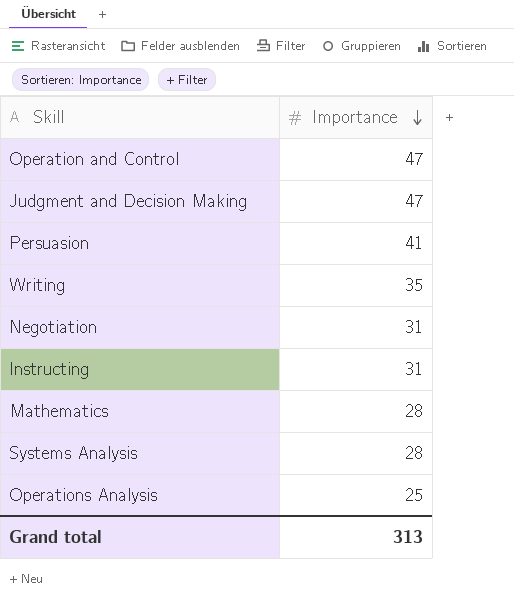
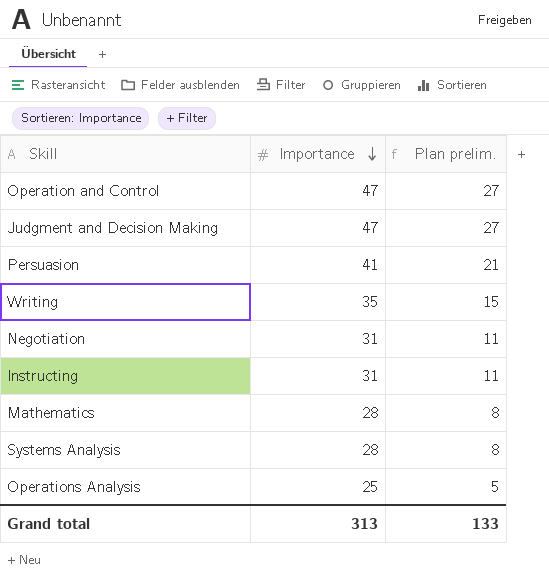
column Plan prelim. | formula: none -> [Importance] - 20

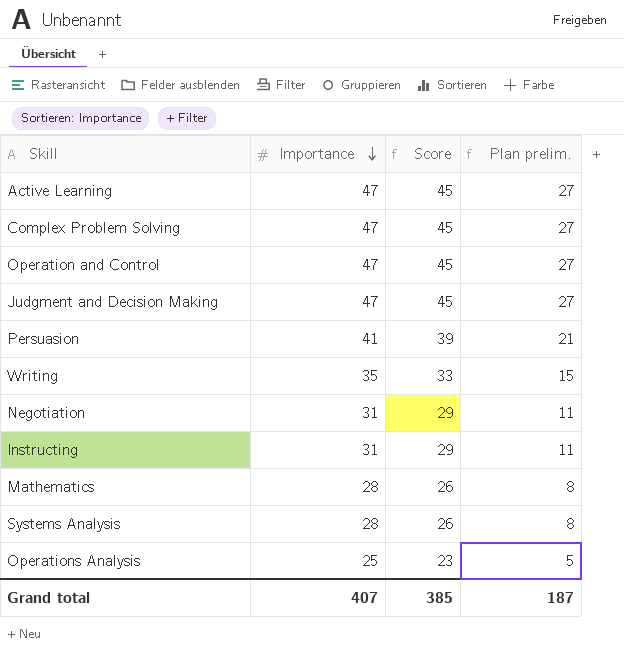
column Score | formula: none -> [Importance] - 2
row Active Learning: none -> 47 | 45 | 27
row Complex Problem Solving: none -> 47 | 45 | 27
Grand total | Importance: 313 -> 407
Grand total | Plan prelim.: 133 -> 187

